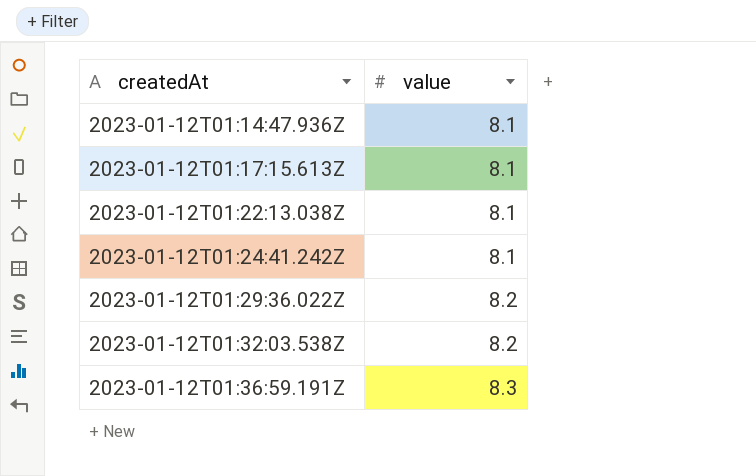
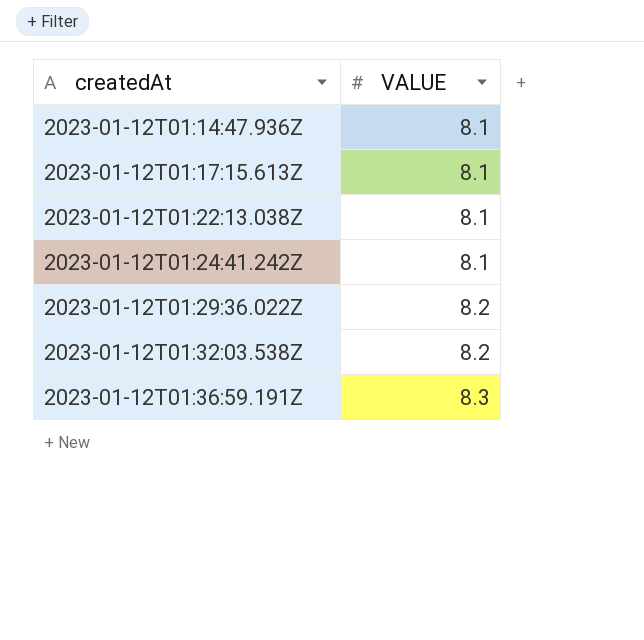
column name: value -> VALUE

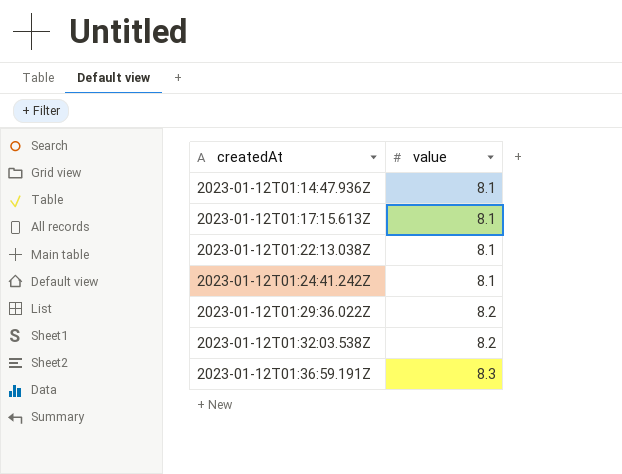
column name: VALUE -> value

